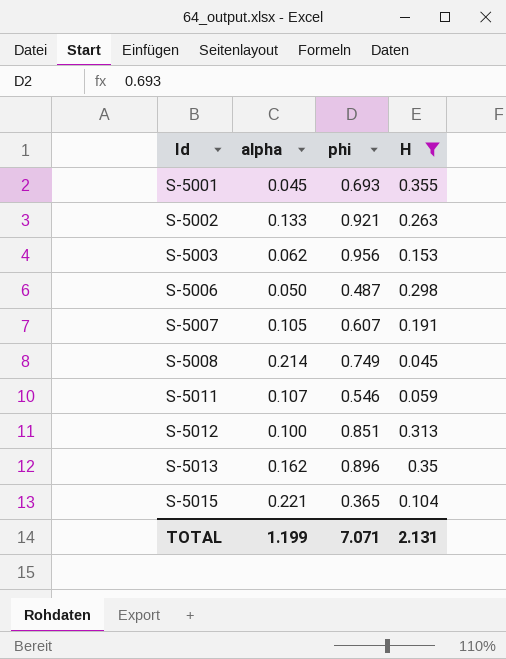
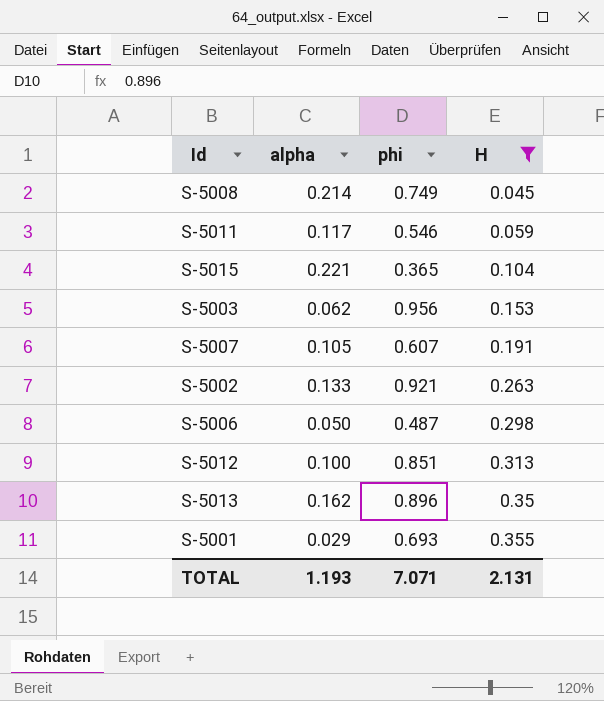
row order: Id ascending -> H ascending
S-5011 | alpha: 0.107 -> 0.117
S-5001 | alpha: 0.045 -> 0.029
TOTAL | alpha: 1.199 -> 1.193

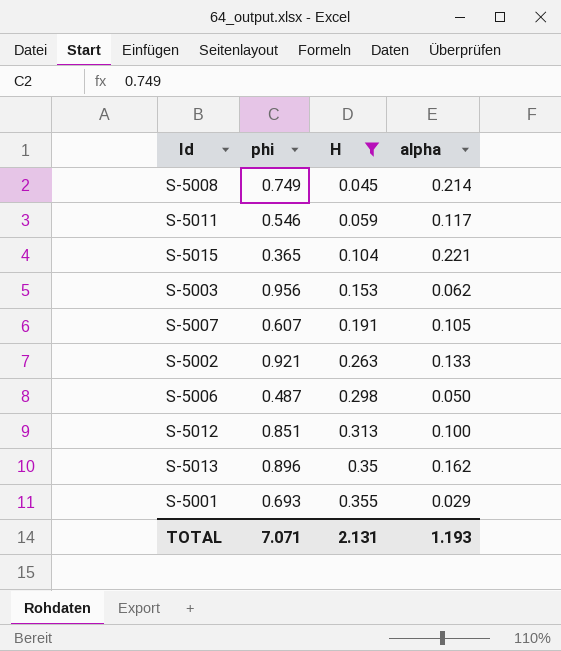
column alpha | position: 2 -> 4

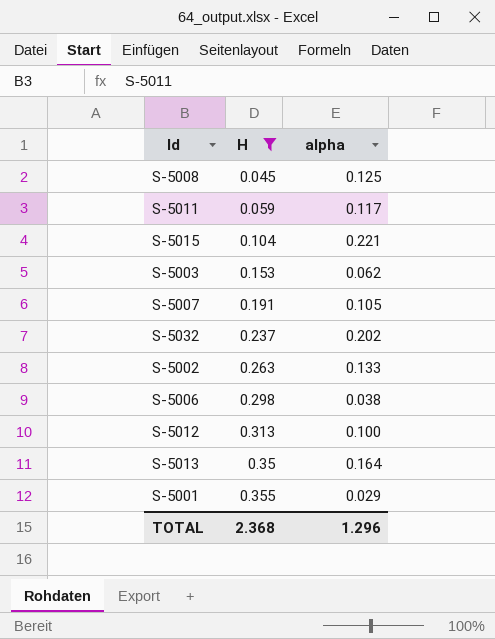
column phi | position: 2 -> none
S-5008 | alpha: 0.214 -> 0.125
row S-5032: none -> 0.237 | 0.202
S-5006 | alpha: 0.050 -> 0.038
S-5013 | alpha: 0.162 -> 0.164
TOTAL | H: 2.131 -> 2.368
TOTAL | alpha: 1.193 -> 1.296

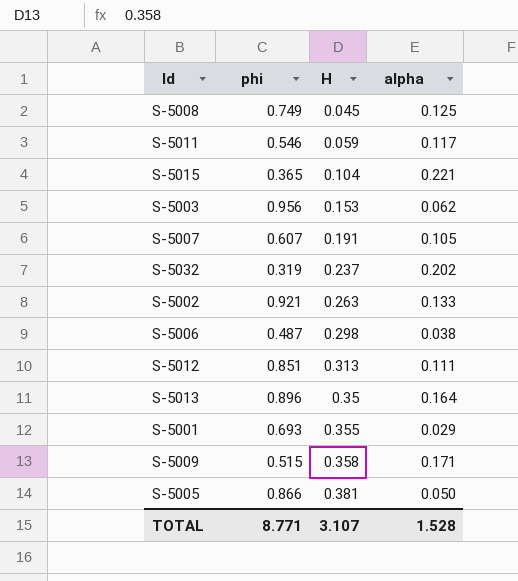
filter: H <= 0.355 -> none
column phi | position: none -> 2
S-5012 | alpha: 0.100 -> 0.111
TOTAL | H: 2.368 -> 3.107
TOTAL | alpha: 1.296 -> 1.528

